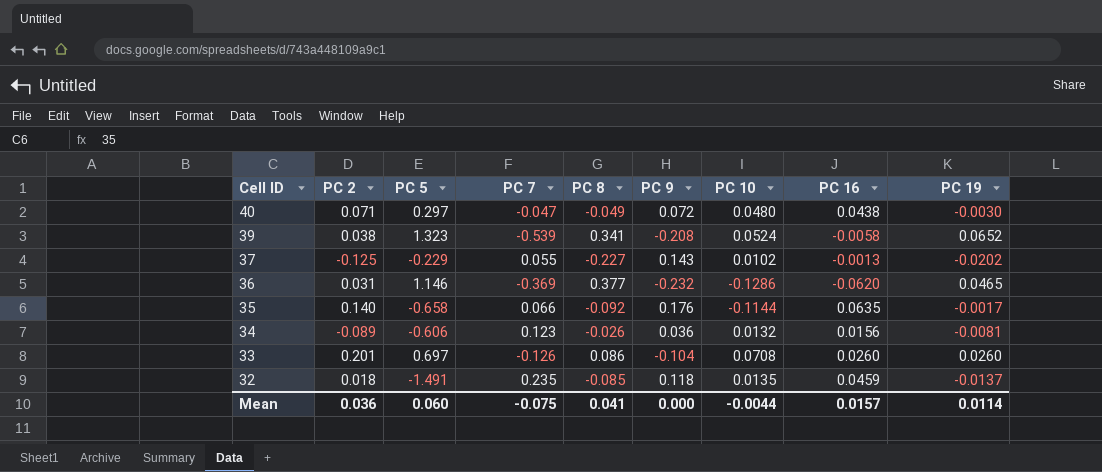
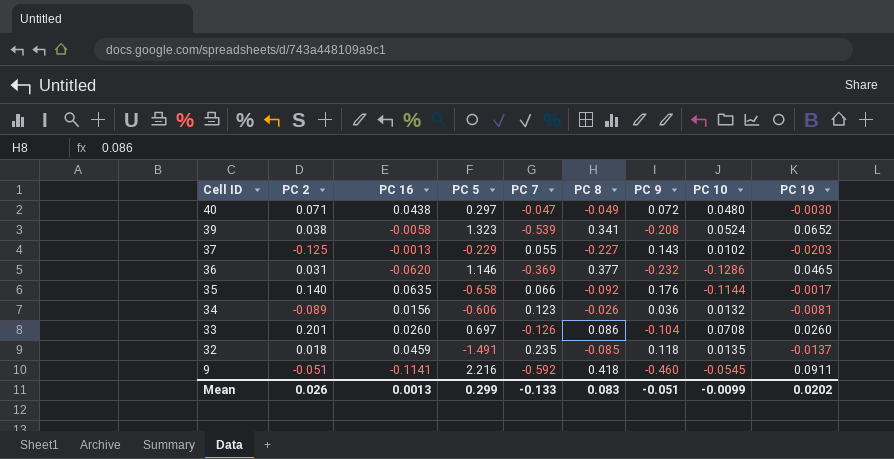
column PC 16 | position: 8 -> 3
37 | PC 19: -0.0202 -> -0.0203
row 9: none -> -0.051 | -0.1141 | 2.216 | -0.592 | 0.418 | -0.460 | -0.0545 | 0.0911
Mean | PC 2: 0.036 -> 0.026
Mean | PC 16: 0.0157 -> 0.0013
Mean | PC 5: 0.060 -> 0.299
Mean | PC 7: -0.075 -> -0.133
Mean | PC 8: 0.041 -> 0.083
Mean | PC 9: 0.000 -> -0.051
Mean | PC 10: -0.0044 -> -0.0099
Mean | PC 19: 0.0114 -> 0.0202

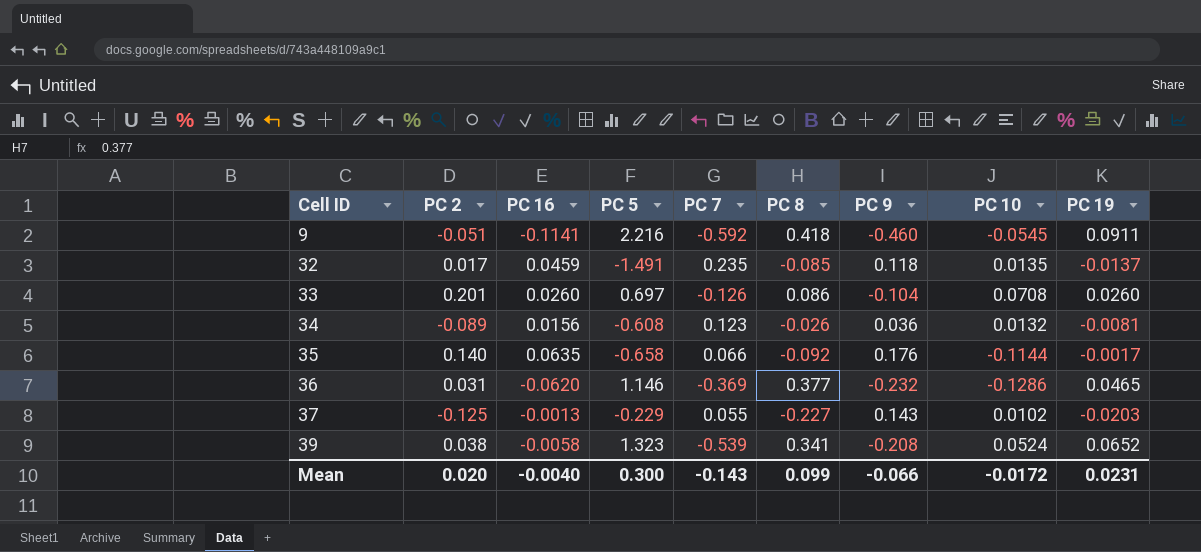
row order: Cell ID descending -> Cell ID ascending
row 40: 0.071 | 0.0438 | 0.297 | -0.047 | -0.049 | 0.072 | 0.0480 | -0.0030 -> none
32 | PC 2: 0.018 -> 0.017
34 | PC 5: -0.606 -> -0.608
Mean | PC 2: 0.026 -> 0.020
Mean | PC 16: 0.0013 -> -0.0040
Mean | PC 5: 0.299 -> 0.300
Mean | PC 7: -0.133 -> -0.143
Mean | PC 8: 0.083 -> 0.099
Mean | PC 9: -0.051 -> -0.066
Mean | PC 10: -0.0099 -> -0.0172
Mean | PC 19: 0.0202 -> 0.0231

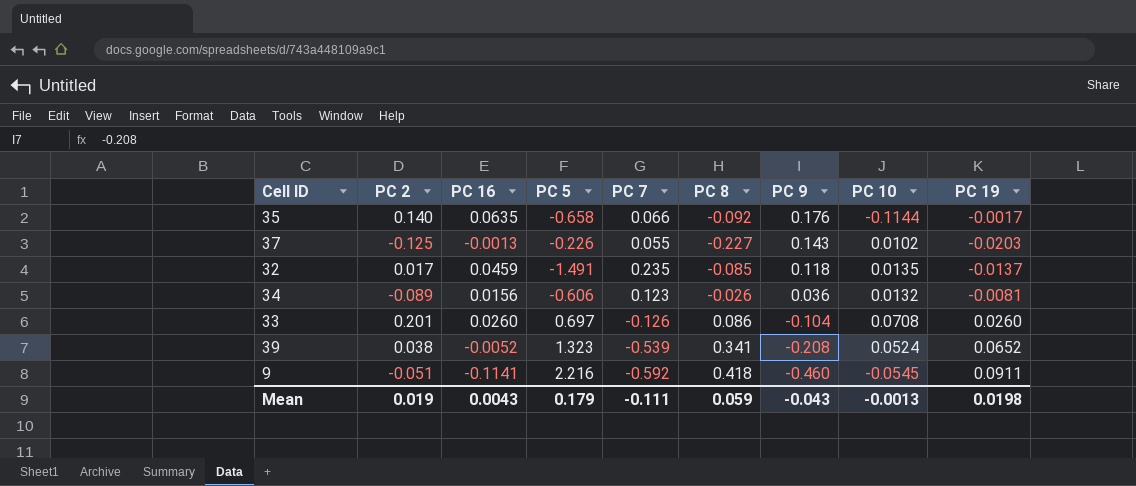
row order: Cell ID ascending -> PC 9 descending
row 36: 0.031 | -0.0620 | 1.146 | -0.369 | 0.377 | -0.232 | -0.1286 | 0.0465 -> none
37 | PC 5: -0.229 -> -0.226
34 | PC 5: -0.608 -> -0.606
39 | PC 16: -0.0058 -> -0.0052
Mean | PC 2: 0.020 -> 0.019
Mean | PC 16: -0.0040 -> 0.0043
Mean | PC 5: 0.300 -> 0.179
Mean | PC 7: -0.143 -> -0.111
Mean | PC 8: 0.099 -> 0.059
Mean | PC 9: -0.066 -> -0.043
Mean | PC 10: -0.0172 -> -0.0013
Mean | PC 19: 0.0231 -> 0.0198

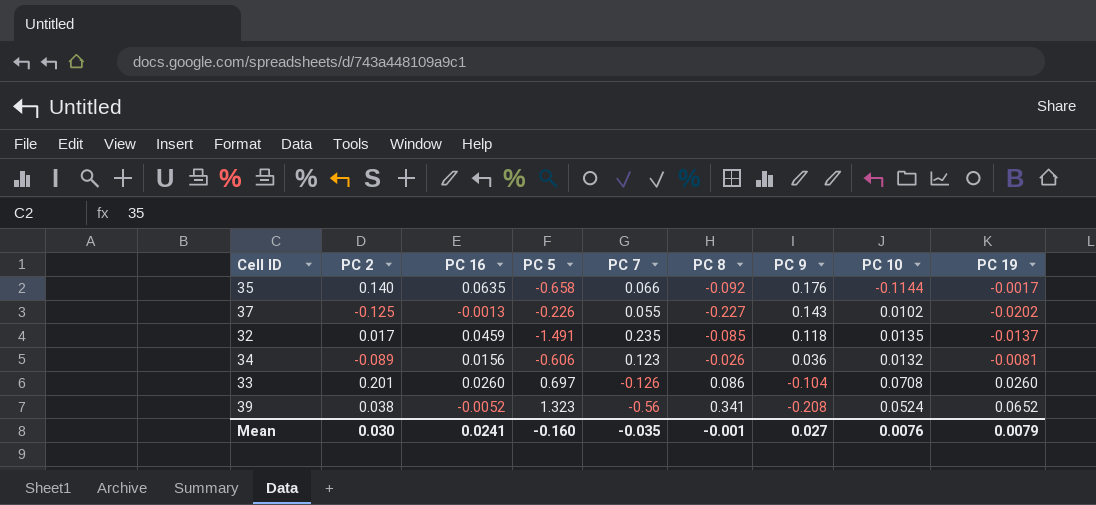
row 9: -0.051 | -0.1141 | 2.216 | -0.592 | 0.418 | -0.460 | -0.0545 | 0.0911 -> none
37 | PC 19: -0.0203 -> -0.0202
39 | PC 7: -0.539 -> -0.56
Mean | PC 2: 0.019 -> 0.030
Mean | PC 16: 0.0043 -> 0.0241
Mean | PC 5: 0.179 -> -0.160
Mean | PC 7: -0.111 -> -0.035
Mean | PC 8: 0.059 -> -0.001
Mean | PC 9: -0.043 -> 0.027
Mean | PC 10: -0.0013 -> 0.0076
Mean | PC 19: 0.0198 -> 0.0079

